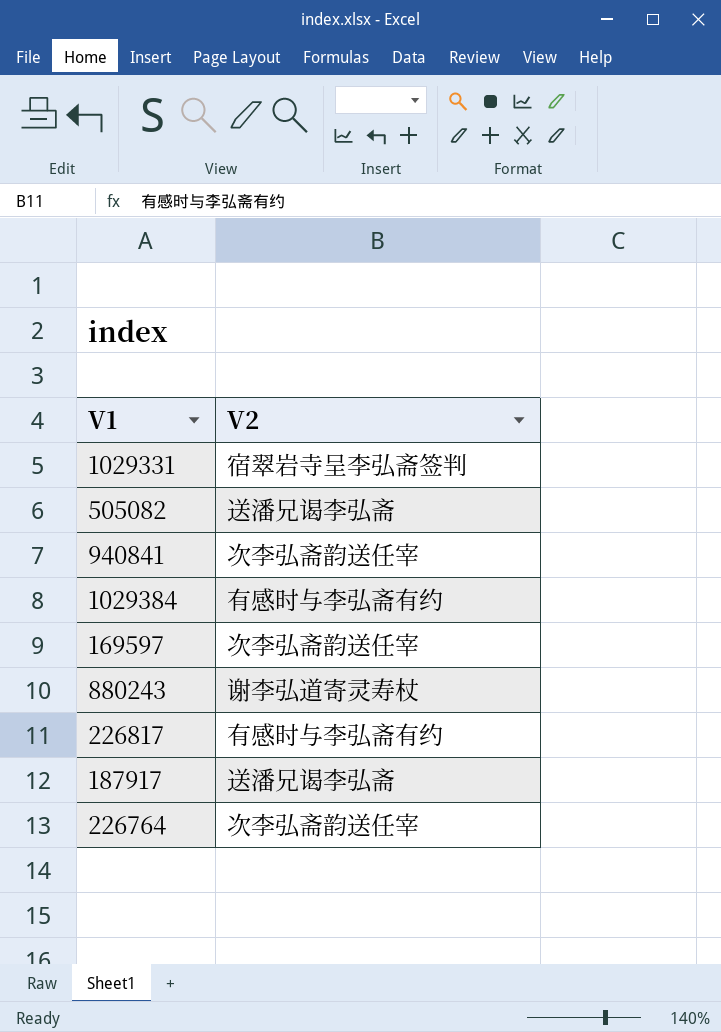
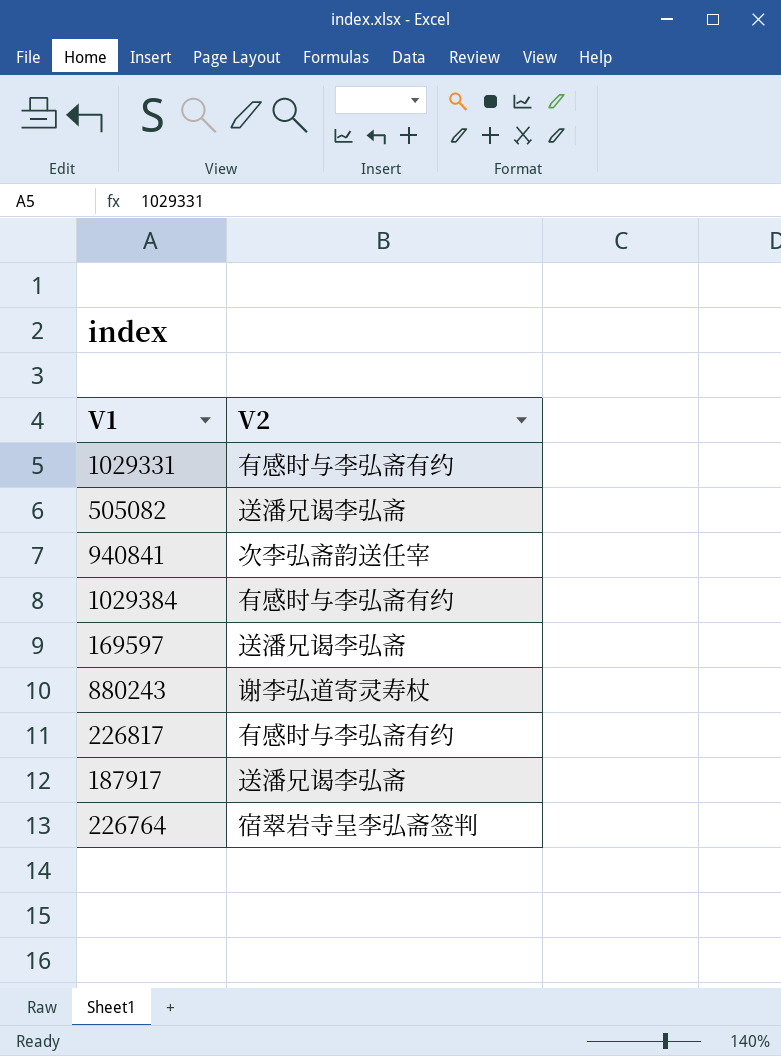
1029331 | V2: 宿翠岩寺呈李弘斋签判 -> 有感时与李弘斋有约
169597 | V2: 次李弘斋韵送任宰 -> 送潘兄谒李弘斋
226764 | V2: 次李弘斋韵送任宰 -> 宿翠岩寺呈李弘斋签判

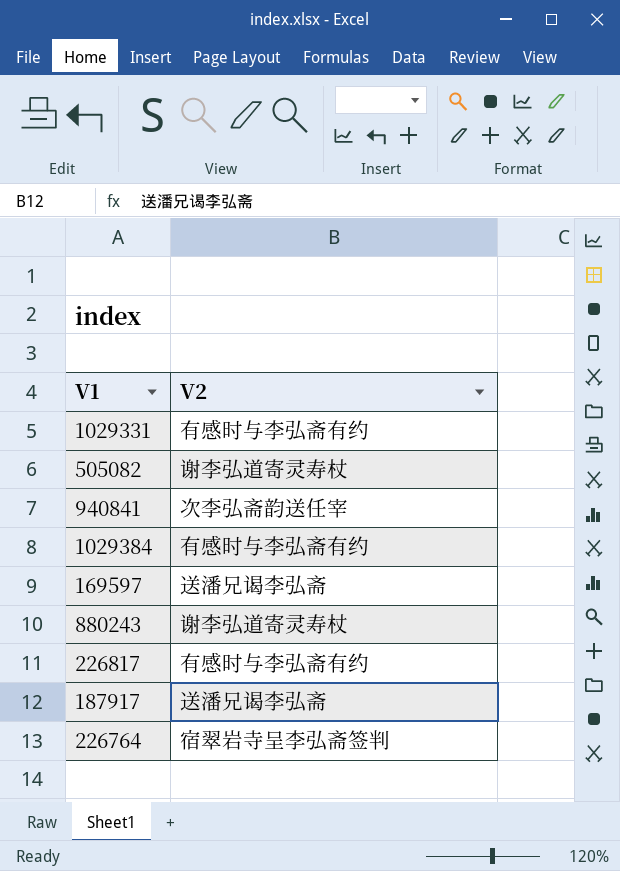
505082 | V2: 送潘兄谒李弘斋 -> 谢李弘道寄灵寿杖

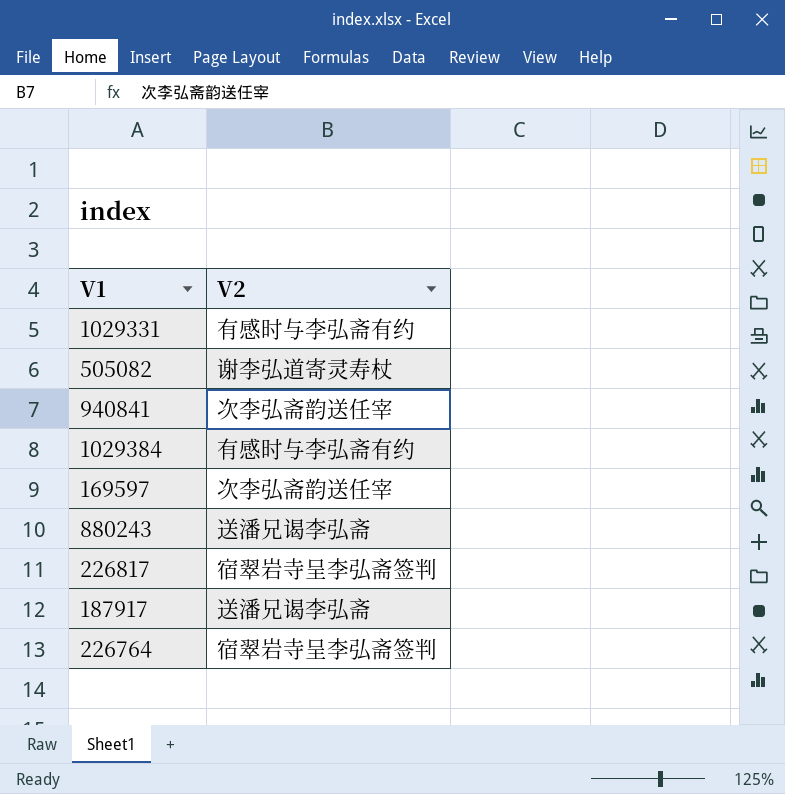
169597 | V2: 送潘兄谒李弘斋 -> 次李弘斋韵送任宰
880243 | V2: 谢李弘道寄灵寿杖 -> 送潘兄谒李弘斋
226817 | V2: 有感时与李弘斋有约 -> 宿翠岩寺呈李弘斋签判

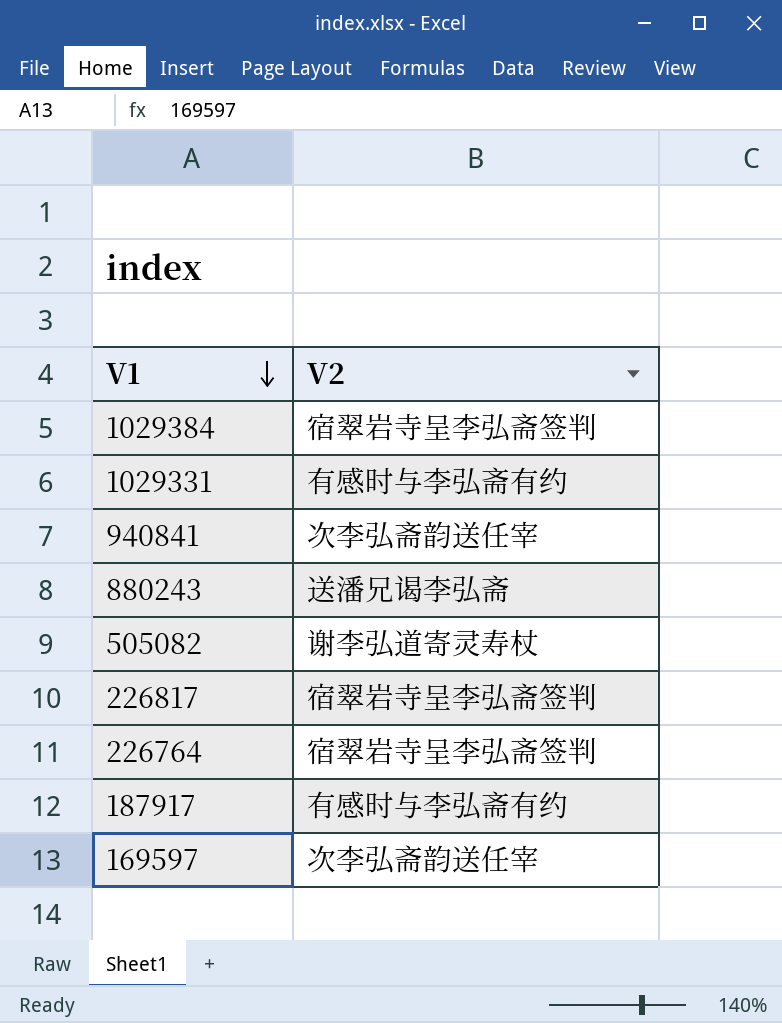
row order: none -> V1 descending
1029384 | V2: 有感时与李弘斋有约 -> 宿翠岩寺呈李弘斋签判
187917 | V2: 送潘兄谒李弘斋 -> 有感时与李弘斋有约

